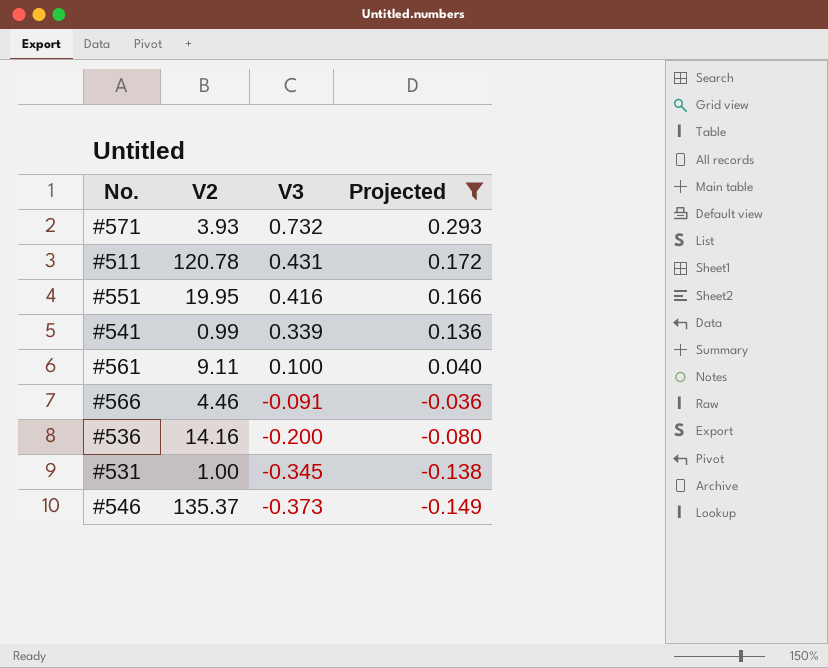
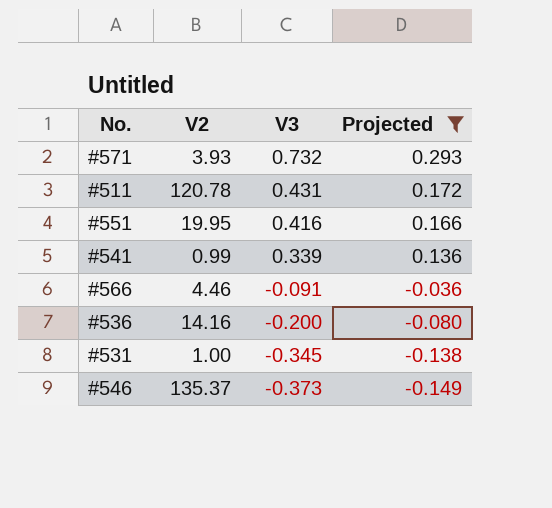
row #561: 9.11 | 0.100 | 0.040 -> none

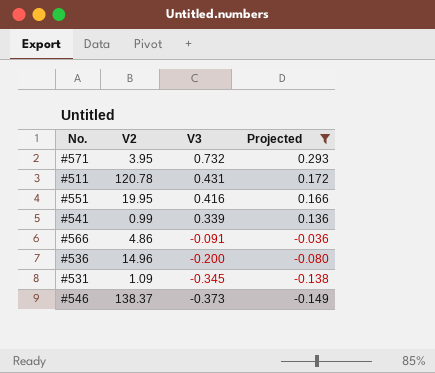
#571 | V2: 3.93 -> 3.95
#566 | V2: 4.46 -> 4.86
#536 | V2: 14.16 -> 14.96
#531 | V2: 1.00 -> 1.09
#546 | V2: 135.37 -> 138.37

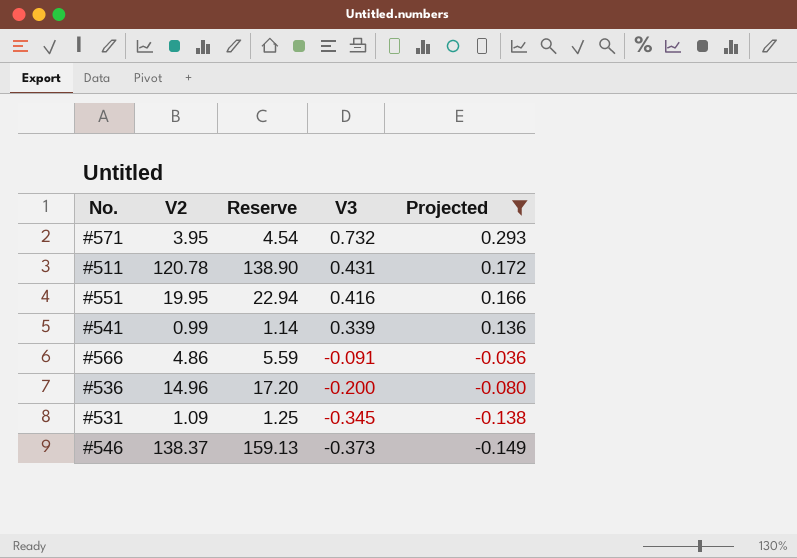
column Reserve | formula: none -> [V2] * 1.15

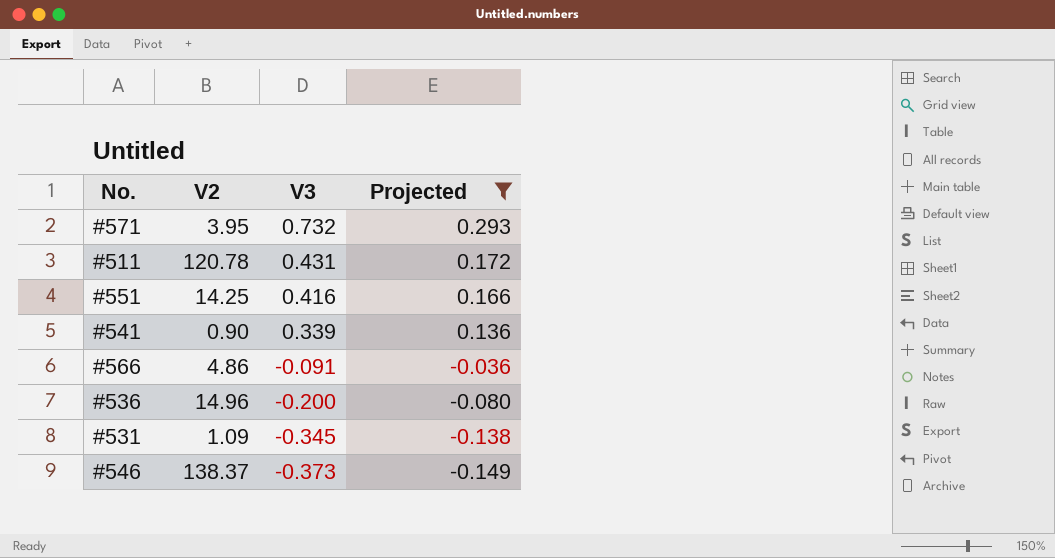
column Reserve | formula: [V2] * 1.15 -> none
#551 | V2: 19.95 -> 14.25
#541 | V2: 0.99 -> 0.90

